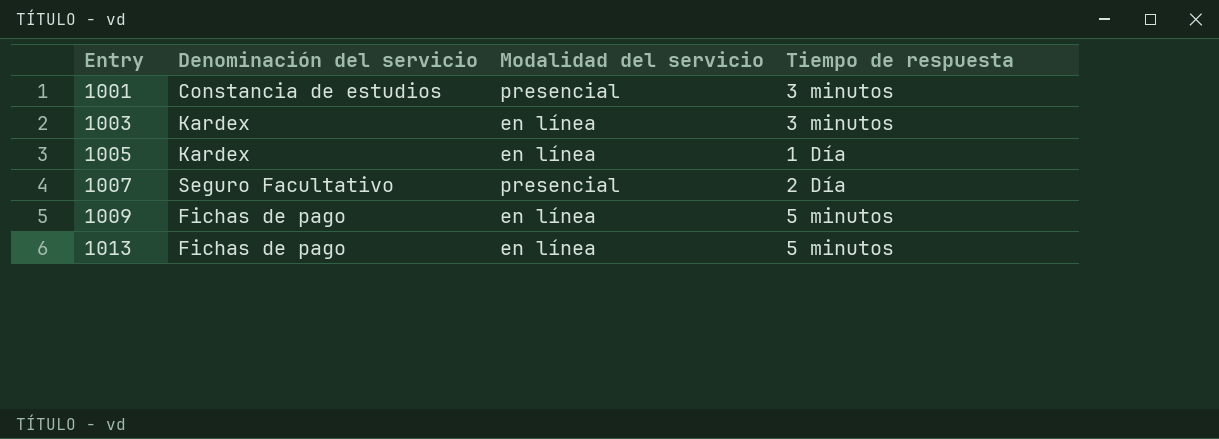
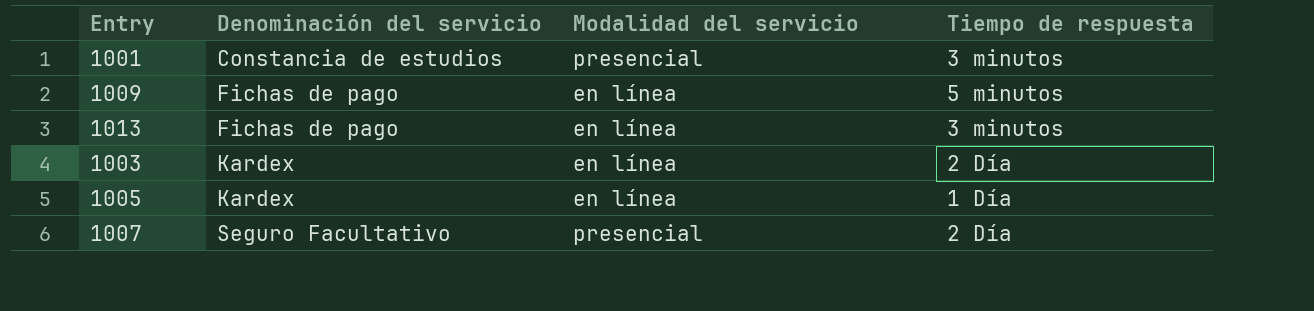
row order: Entry ascending -> Denominación del servicio ascending
1013 | Tiempo de respuesta: 5 minutos -> 3 minutos
1003 | Tiempo de respuesta: 3 minutos -> 2 Día

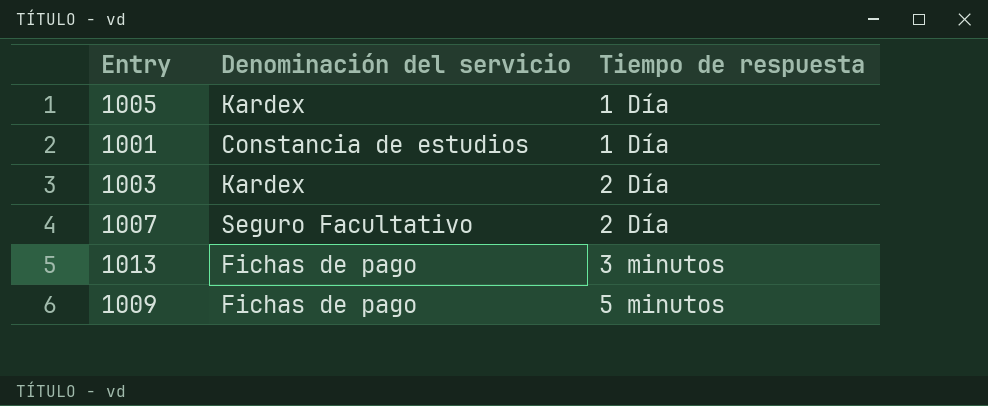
row order: Denominación del servicio ascending -> Tiempo de respuesta ascending
column Modalidad del servicio | position: 3 -> none
1001 | Tiempo de respuesta: 3 minutos -> 1 Día

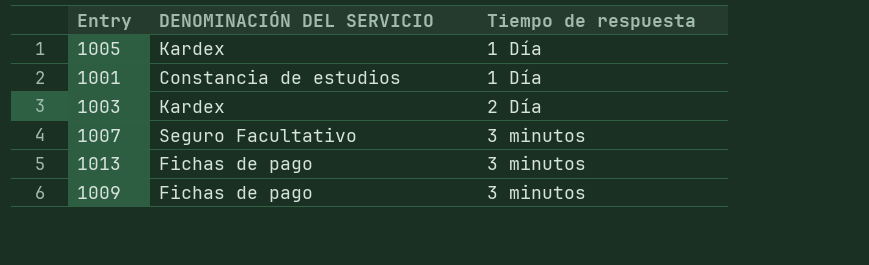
column name: Denominación del servicio -> DENOMINACIÓN DEL SERVICIO
1007 | Tiempo de respuesta: 2 Día -> 3 minutos
1009 | Tiempo de respuesta: 5 minutos -> 3 minutos

